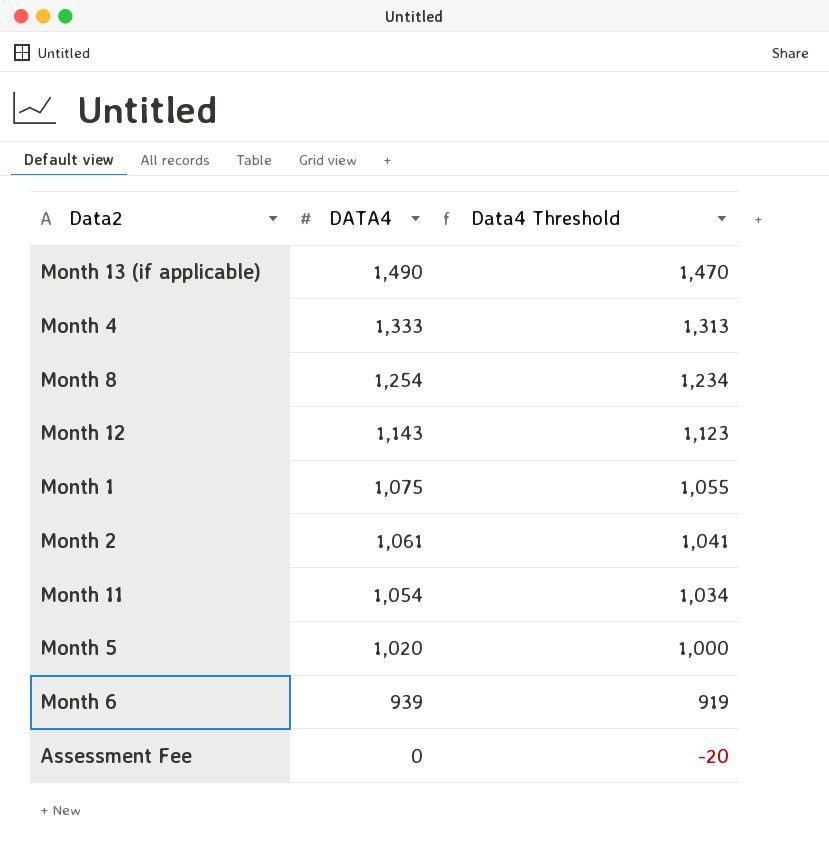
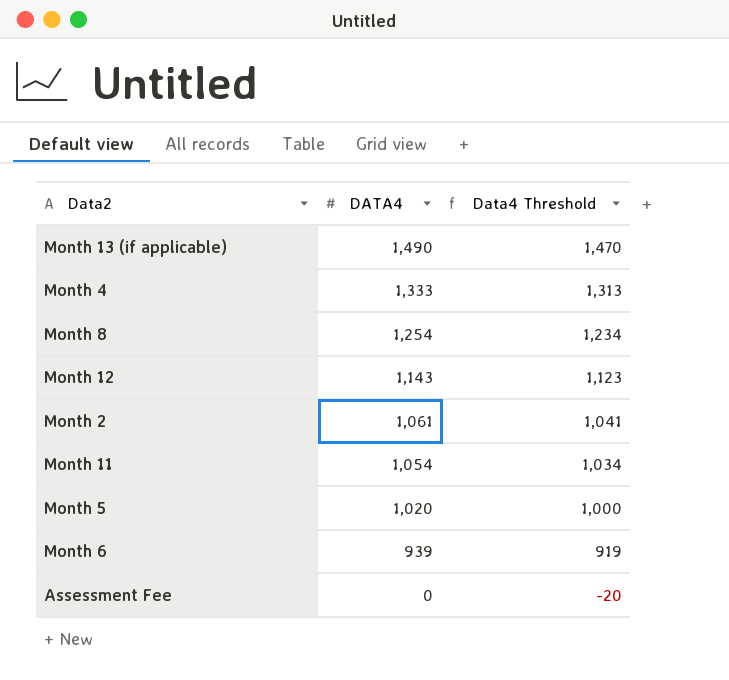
row Month 1: 1,075 | 1,055 -> none

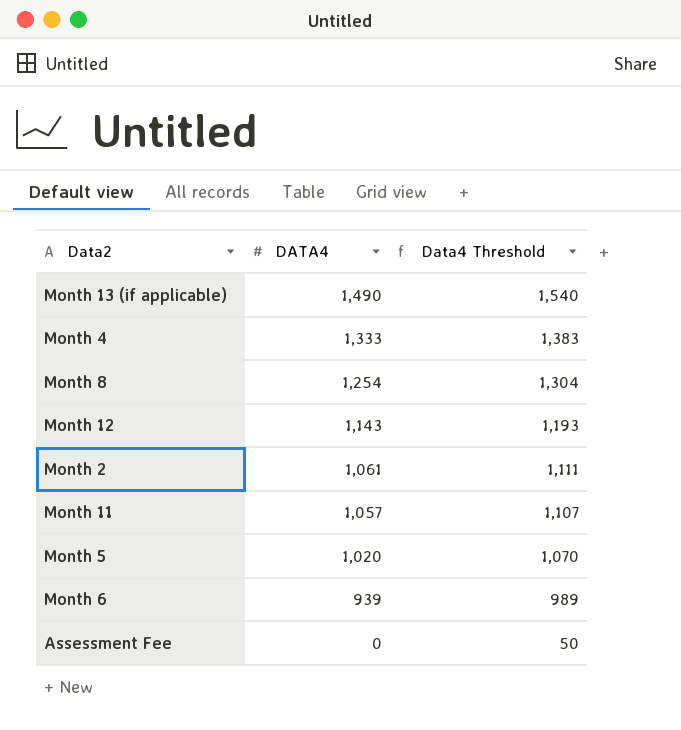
column Data4 Threshold | formula: [DATA4] - 20 -> [DATA4] + 50
Month 11 | DATA4: 1,054 -> 1,057

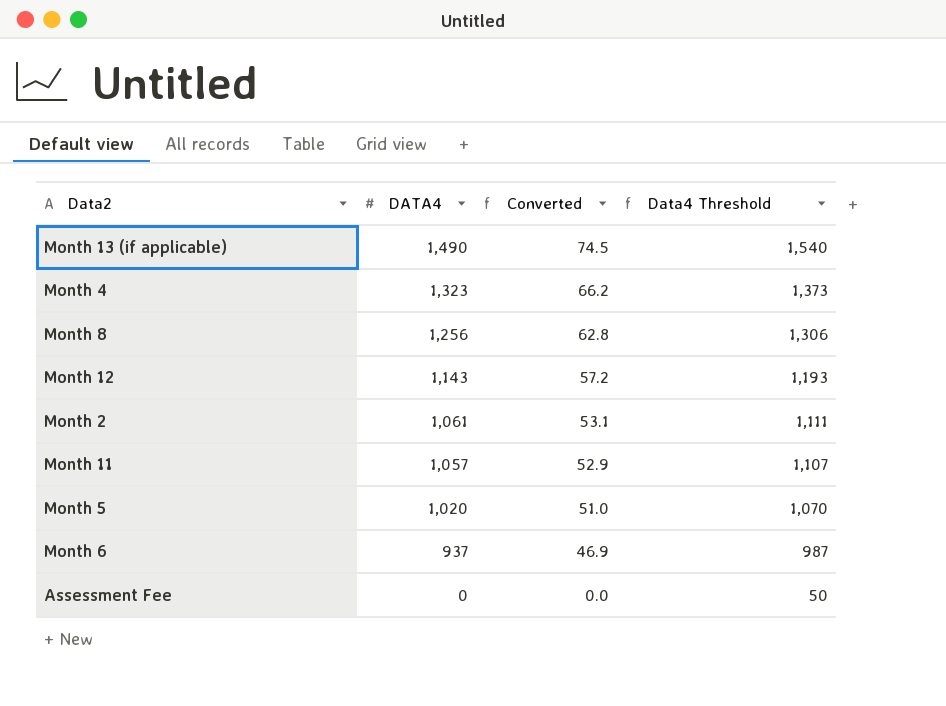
column Converted | formula: none -> [DATA4] * 0.05
Month 4 | DATA4: 1,333 -> 1,323
Month 4 | Data4 Threshold: 1,383 -> 1,373
Month 8 | DATA4: 1,254 -> 1,256
Month 8 | Data4 Threshold: 1,304 -> 1,306
Month 6 | DATA4: 939 -> 937
Month 6 | Data4 Threshold: 989 -> 987

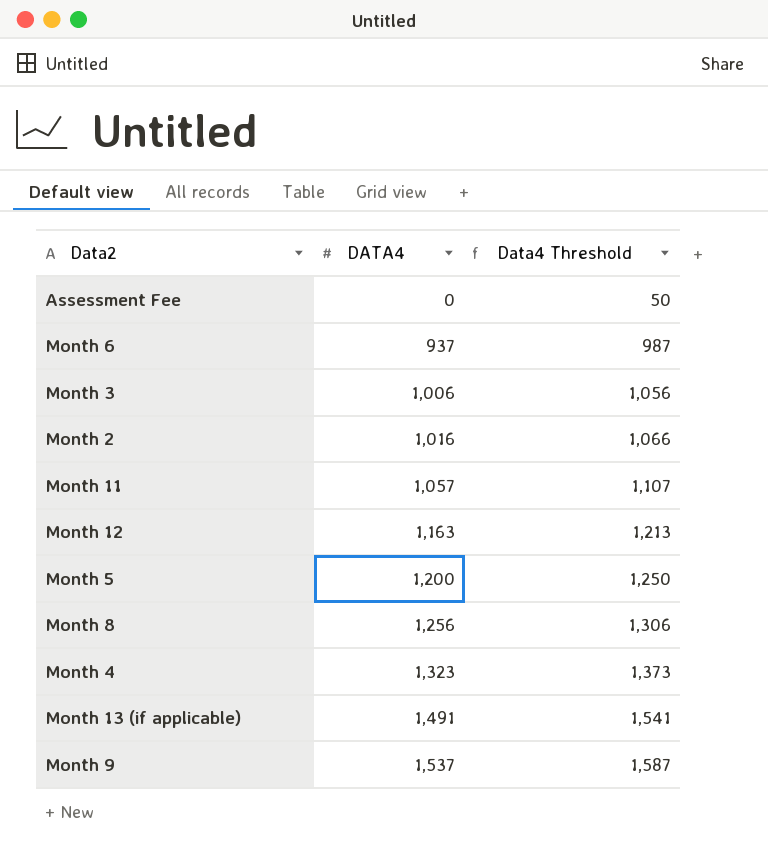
row order: DATA4 descending -> DATA4 ascending
column Converted | formula: [DATA4] * 0.05 -> none
row Month 3: none -> 1,006 | 1,056
Month 2 | DATA4: 1,061 -> 1,016
Month 2 | Data4 Threshold: 1,111 -> 1,066
Month 12 | DATA4: 1,143 -> 1,163
Month 12 | Data4 Threshold: 1,193 -> 1,213
Month 5 | DATA4: 1,020 -> 1,200
Month 5 | Data4 Threshold: 1,070 -> 1,250
Month 13 (if applicable) | DATA4: 1,490 -> 1,491
Month 13 (if applicable) | Data4 Threshold: 1,540 -> 1,541
row Month 9: none -> 1,537 | 1,587

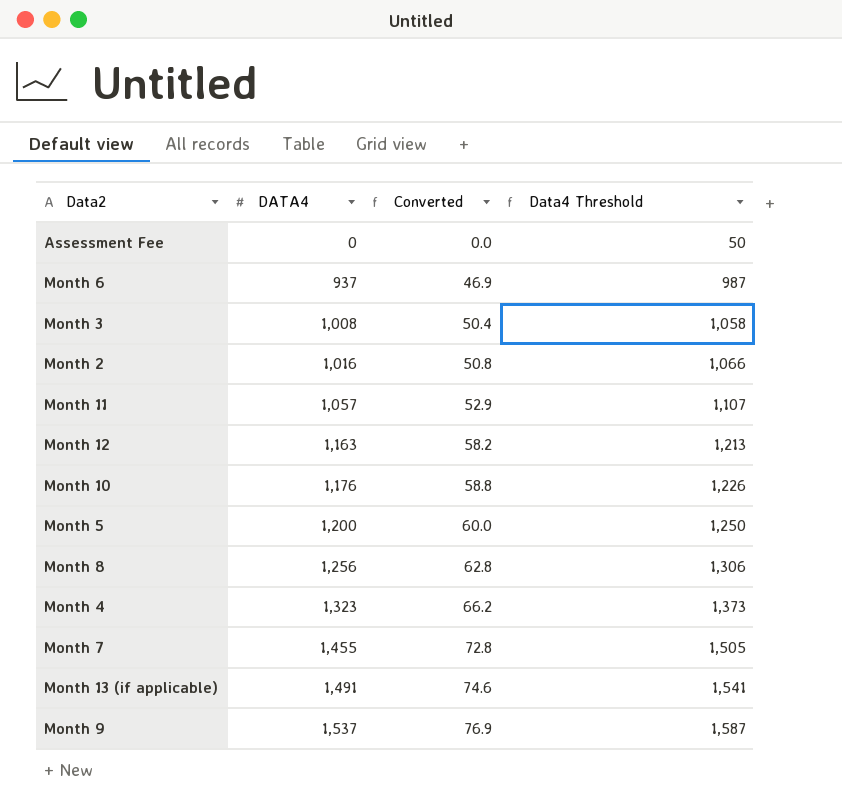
column Converted | formula: none -> [DATA4] * 0.05
Month 3 | DATA4: 1,006 -> 1,008
Month 3 | Data4 Threshold: 1,056 -> 1,058
row Month 10: none -> 1,176 | 58.8 | 1,226
row Month 7: none -> 1,455 | 72.8 | 1,505

